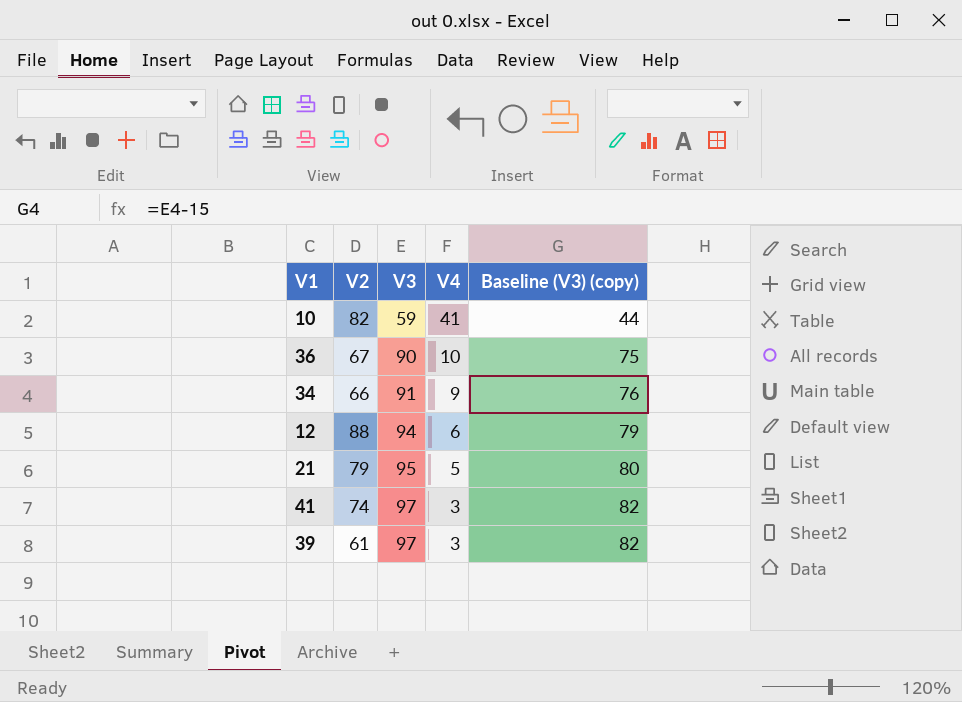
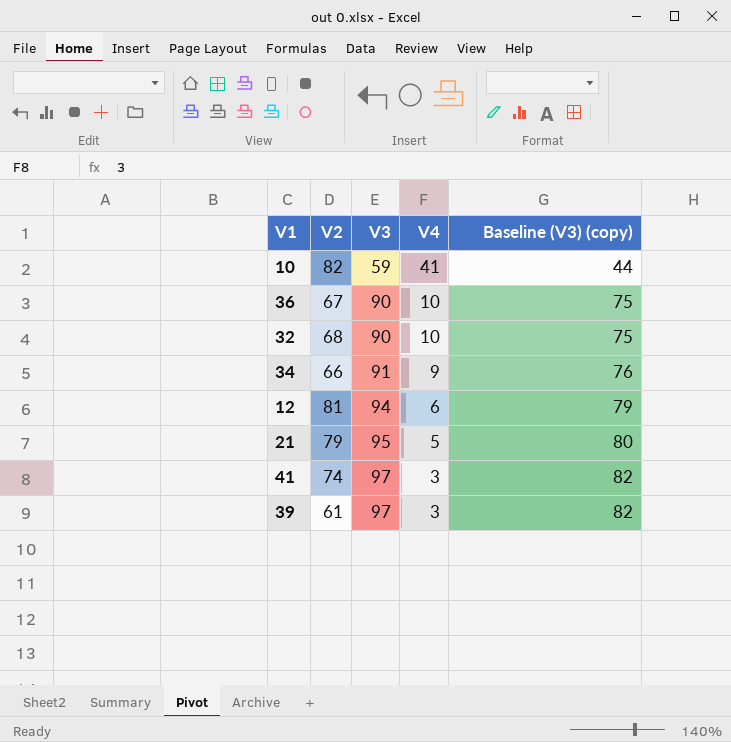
row 32: none -> 68 | 90 | 10 | 75
12 | V2: 88 -> 81

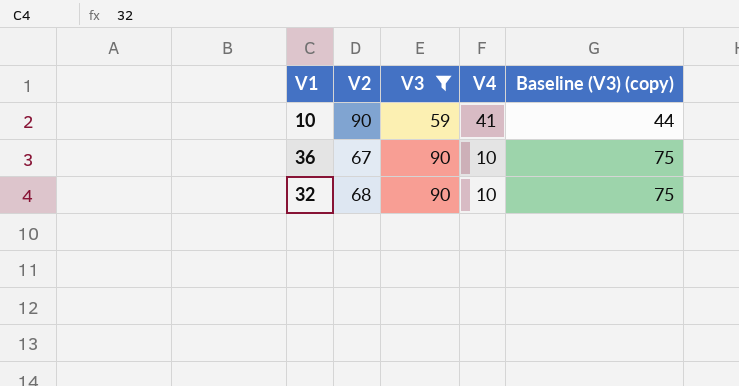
filter: none -> V3 <= 90
10 | V2: 82 -> 90

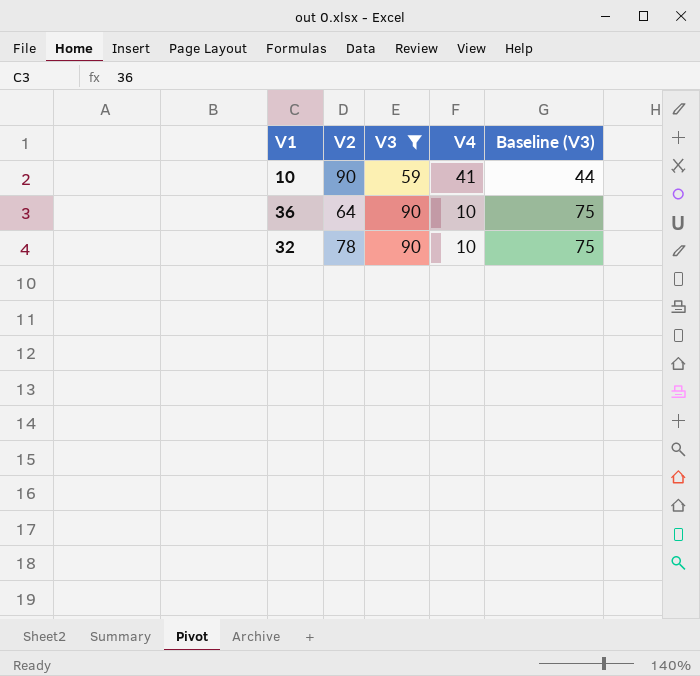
column name: Baseline (V3) (copy) -> Baseline (V3)
36 | V2: 67 -> 64
32 | V2: 68 -> 78

